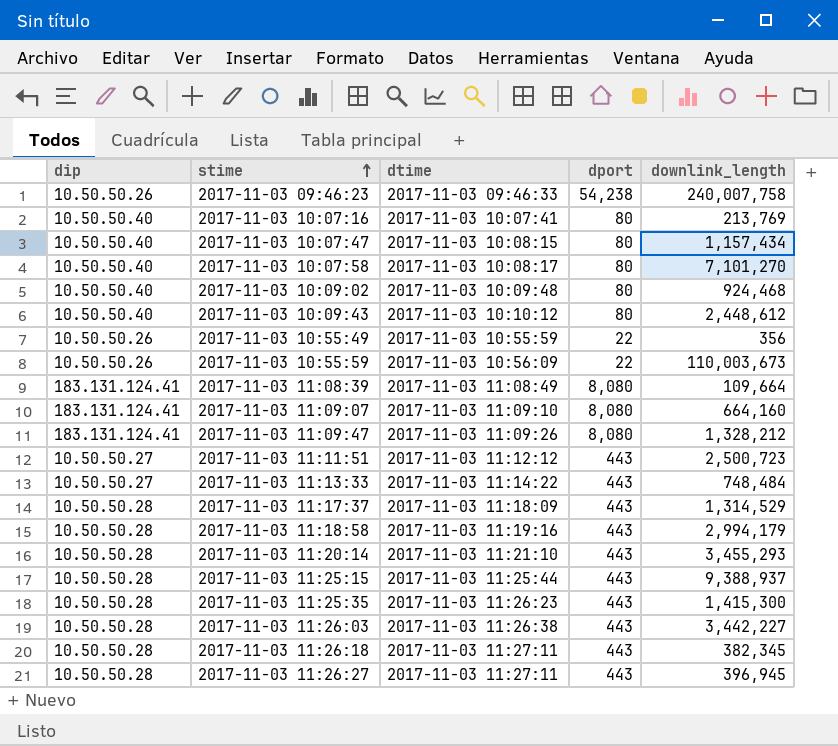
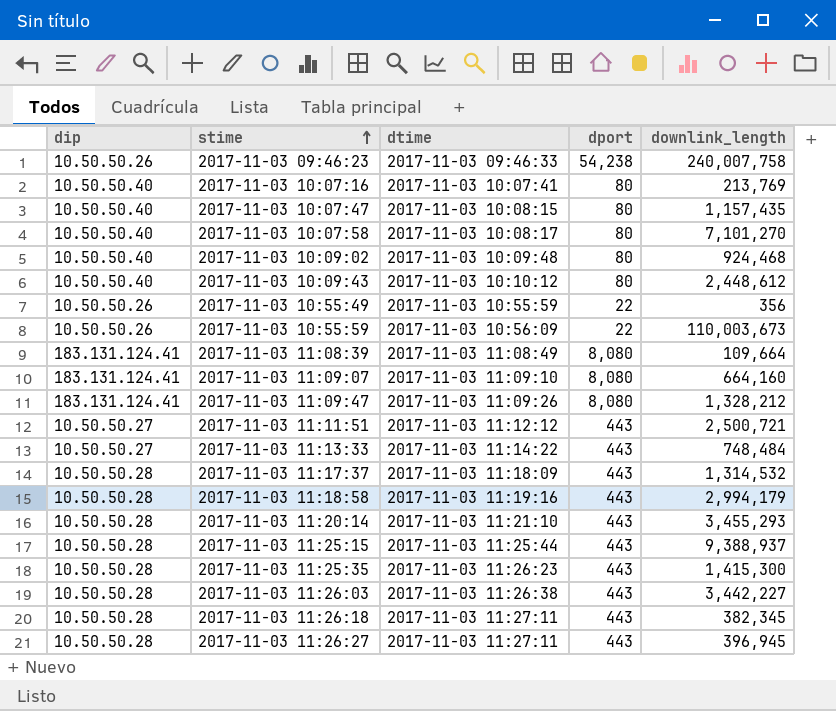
2017-11-03 10:07:47 | downlink_length: 1,157,434 -> 1,157,435
2017-11-03 11:11:51 | downlink_length: 2,500,723 -> 2,500,721
2017-11-03 11:17:37 | downlink_length: 1,314,529 -> 1,314,532

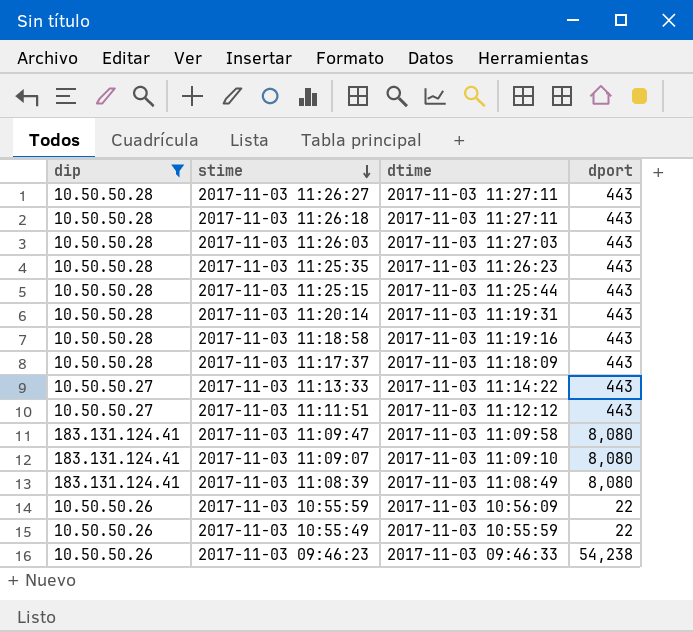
filter: none -> dip != 10.50.50.40
row order: stime ascending -> stime descending
column downlink_length | position: 5 -> none
2017-11-03 11:26:03 | dtime: 2017-11-03 11:26:38 -> 2017-11-03 11:27:03
2017-11-03 11:20:14 | dtime: 2017-11-03 11:21:10 -> 2017-11-03 11:19:31
2017-11-03 11:09:47 | dtime: 2017-11-03 11:09:26 -> 2017-11-03 11:09:58

